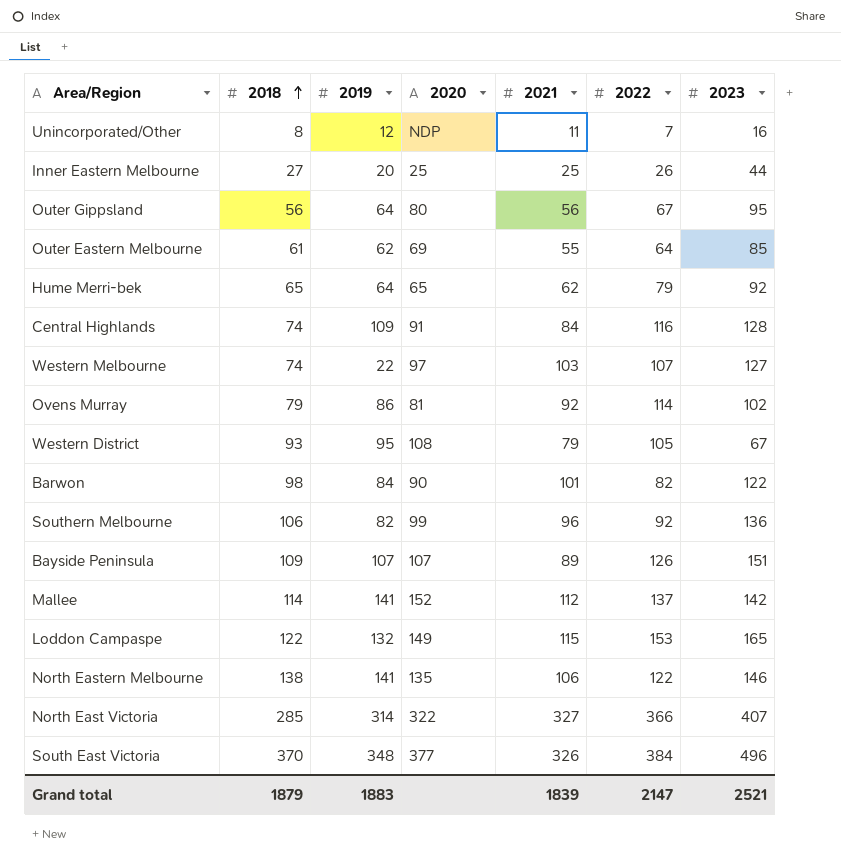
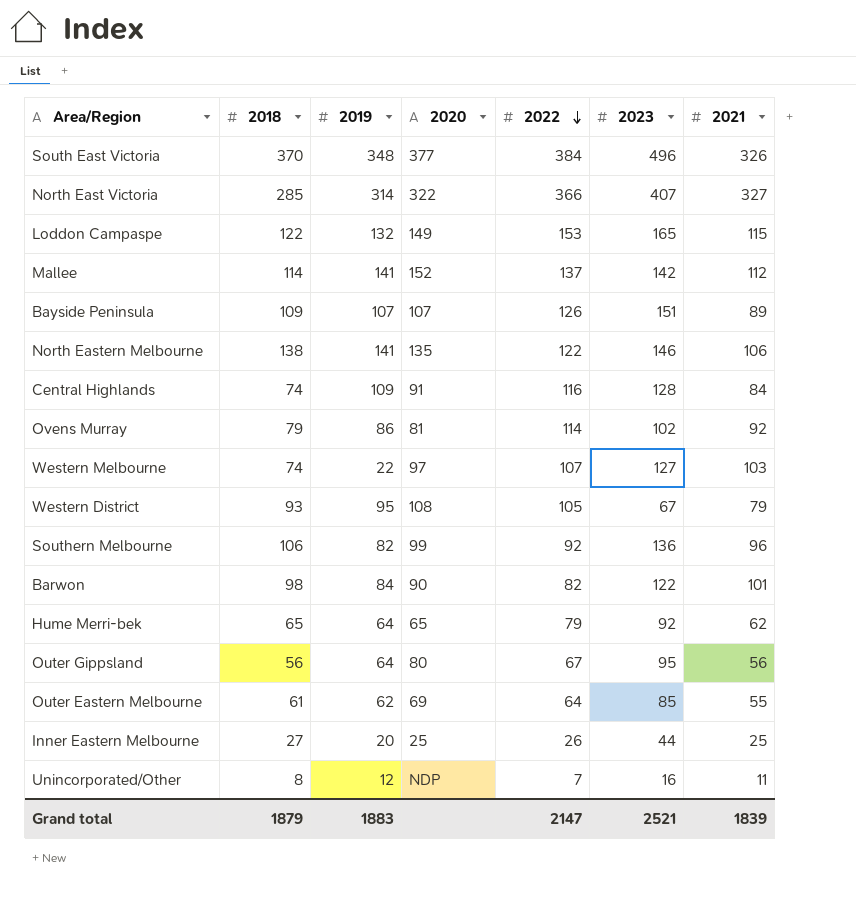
row order: 2018 ascending -> 2022 descending
column 2021 | position: 5 -> 7

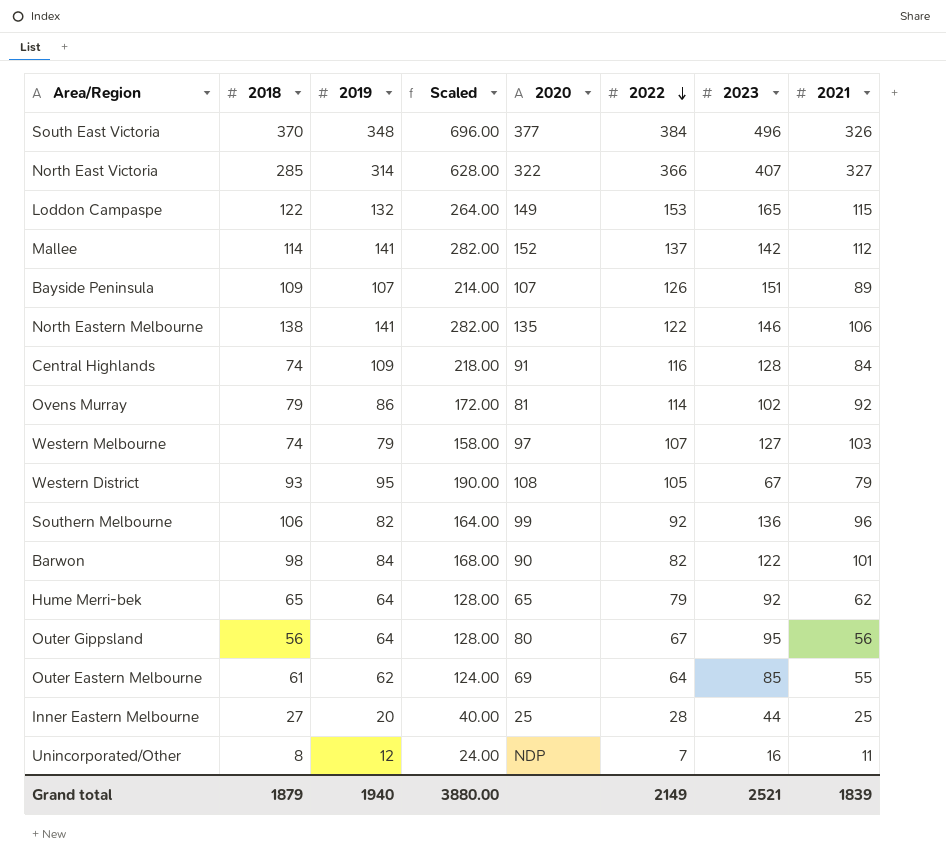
column Scaled | formula: none -> [2019] * 2
Western Melbourne | 2019: 22 -> 79
Inner Eastern Melbourne | 2022: 26 -> 28
Grand total | 2019: 1883 -> 1940
Grand total | 2022: 2147 -> 2149

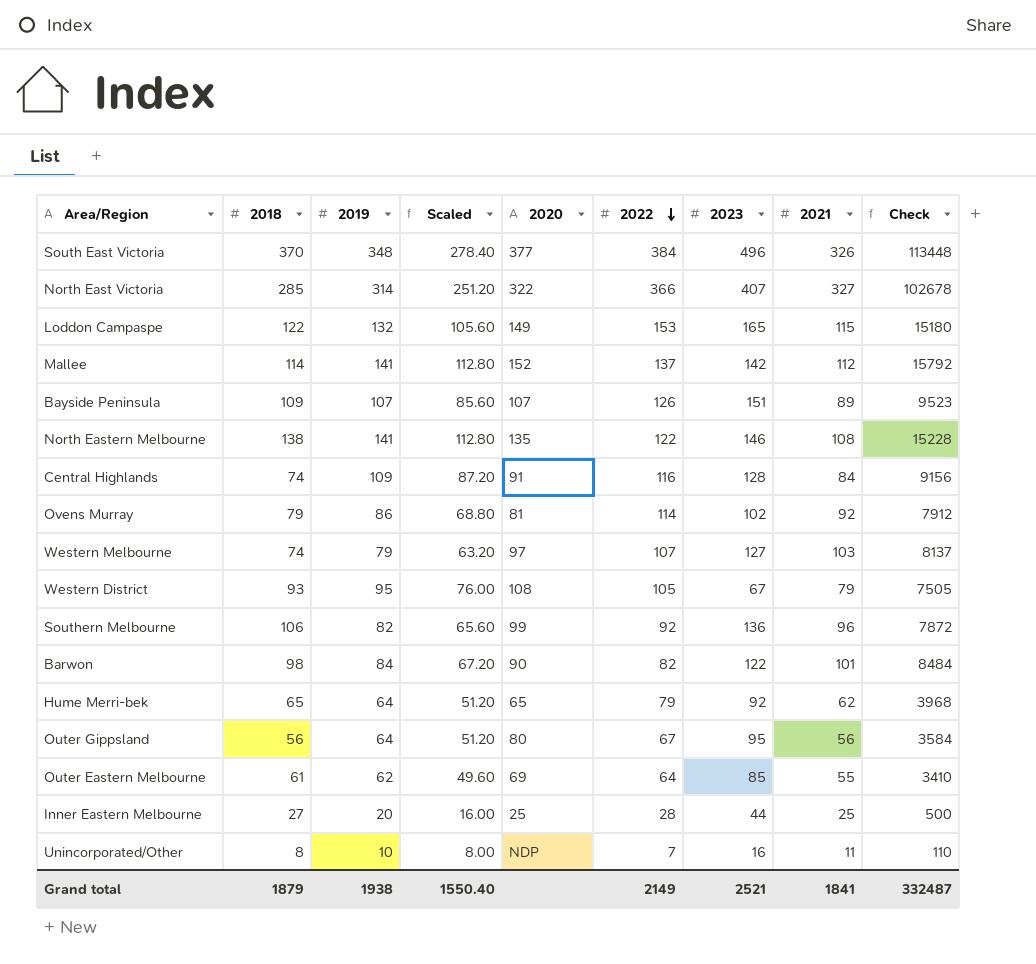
column Scaled | formula: [2019] * 2 -> [2019] * 0.8
column Check | formula: none -> [2019] * [2021]
North Eastern Melbourne | 2021: 106 -> 108
Unincorporated/Other | 2019: 12 -> 10
Grand total | 2019: 1940 -> 1938
Grand total | Scaled: 3880.00 -> 1550.40
Grand total | 2021: 1839 -> 1841

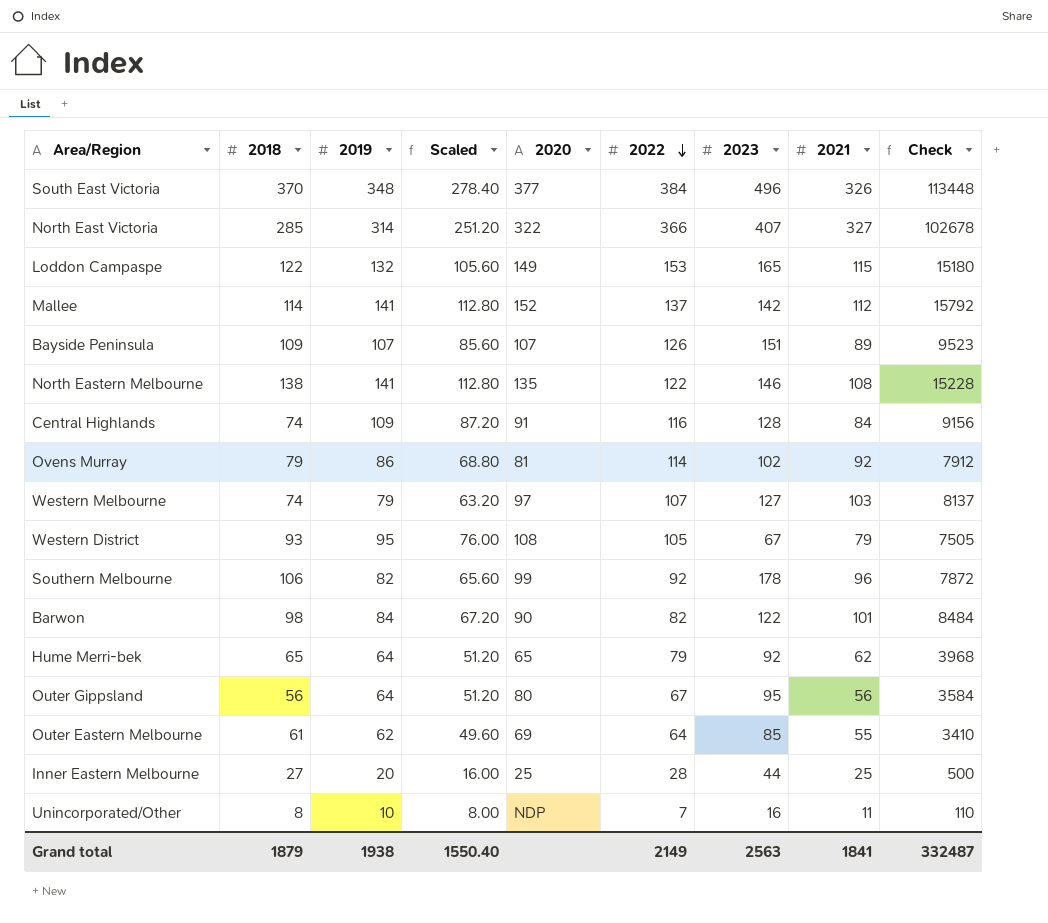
Southern Melbourne | 2023: 136 -> 178
Grand total | 2023: 2521 -> 2563

